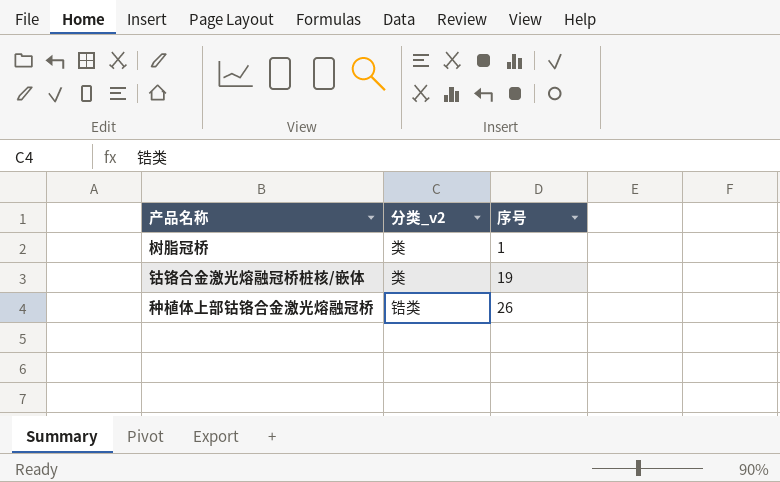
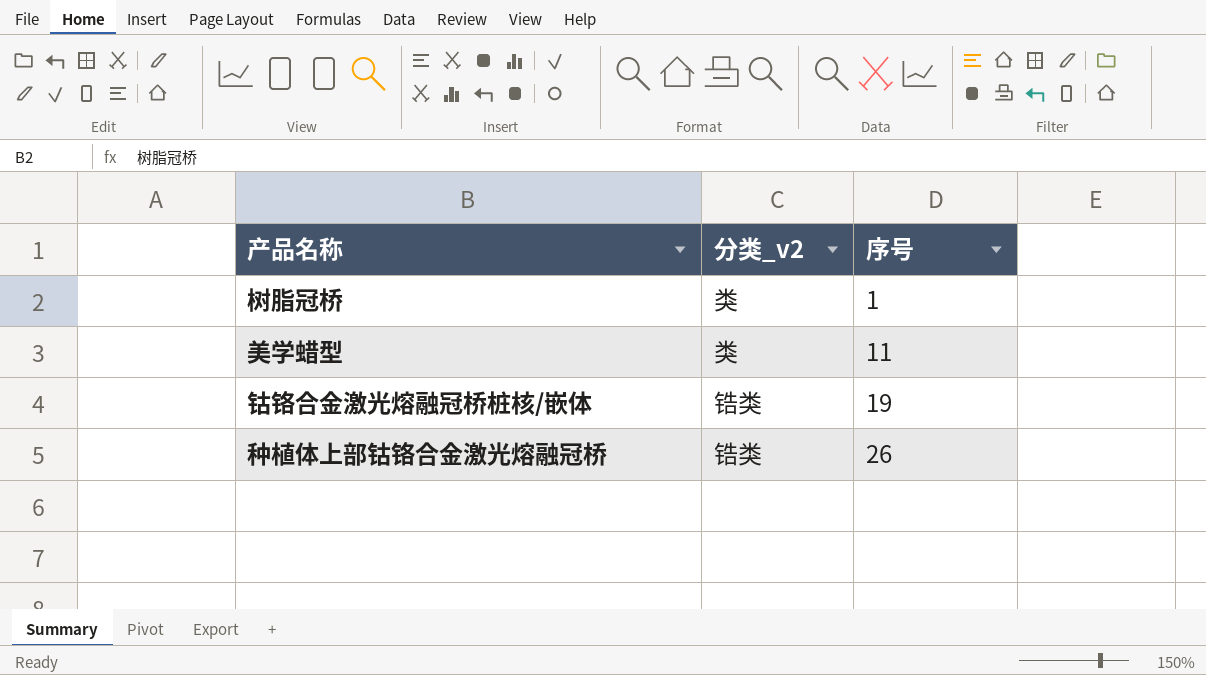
row 美学蜡型: none -> 类 | 11
钴铬合金激光熔融冠桥桩核/嵌体 | 分类_v2: 类 -> 锆类

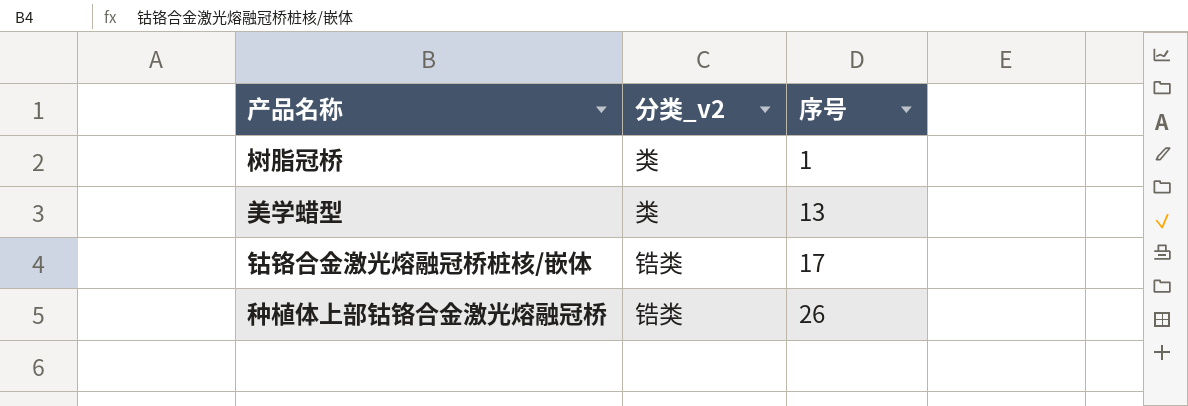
美学蜡型 | 序号: 11 -> 13
钴铬合金激光熔融冠桥桩核/嵌体 | 序号: 19 -> 17

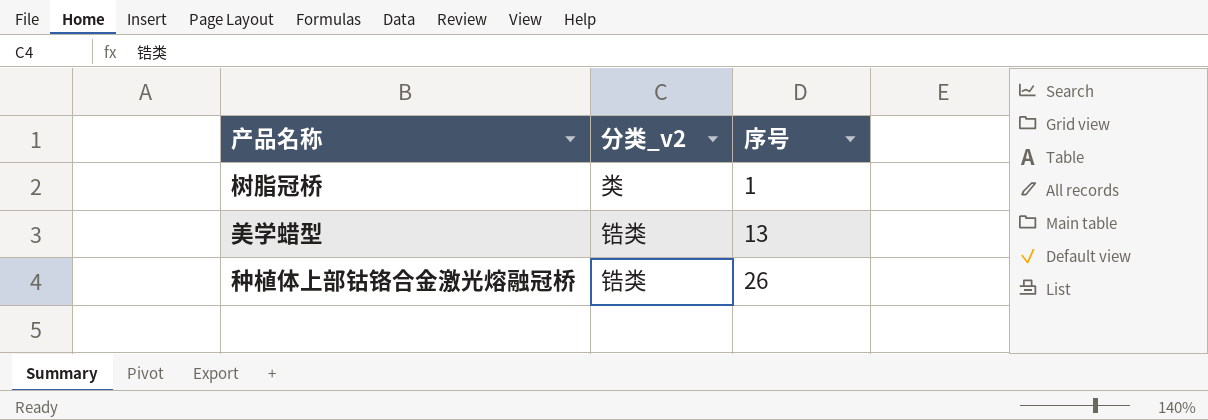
row 钴铬合金激光熔融冠桥桩核/嵌体: 锆类 | 17 -> none
美学蜡型 | 分类_v2: 类 -> 锆类

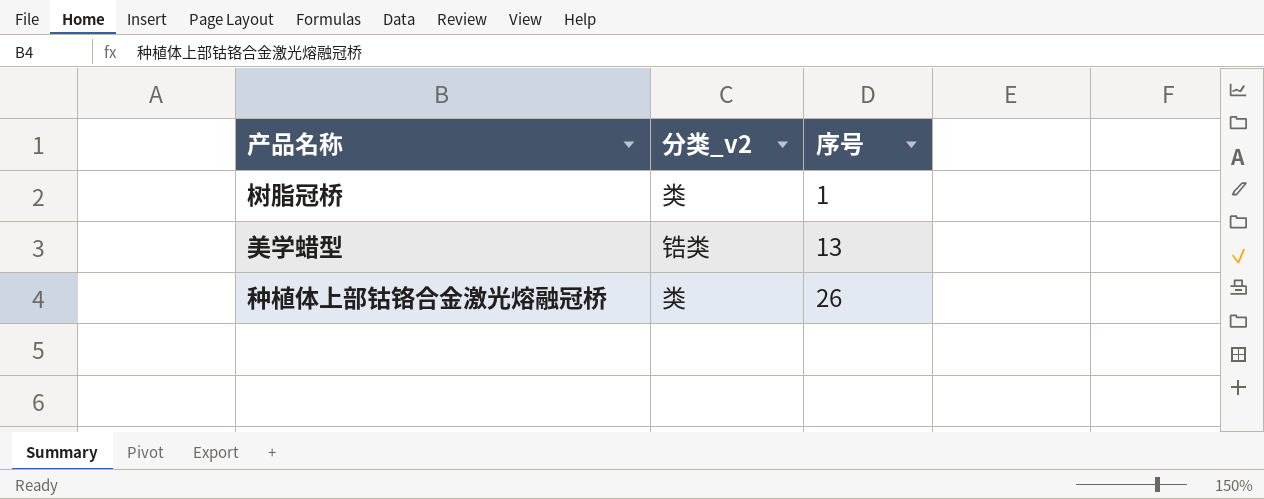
种植体上部钴铬合金激光熔融冠桥 | 分类_v2: 锆类 -> 类

